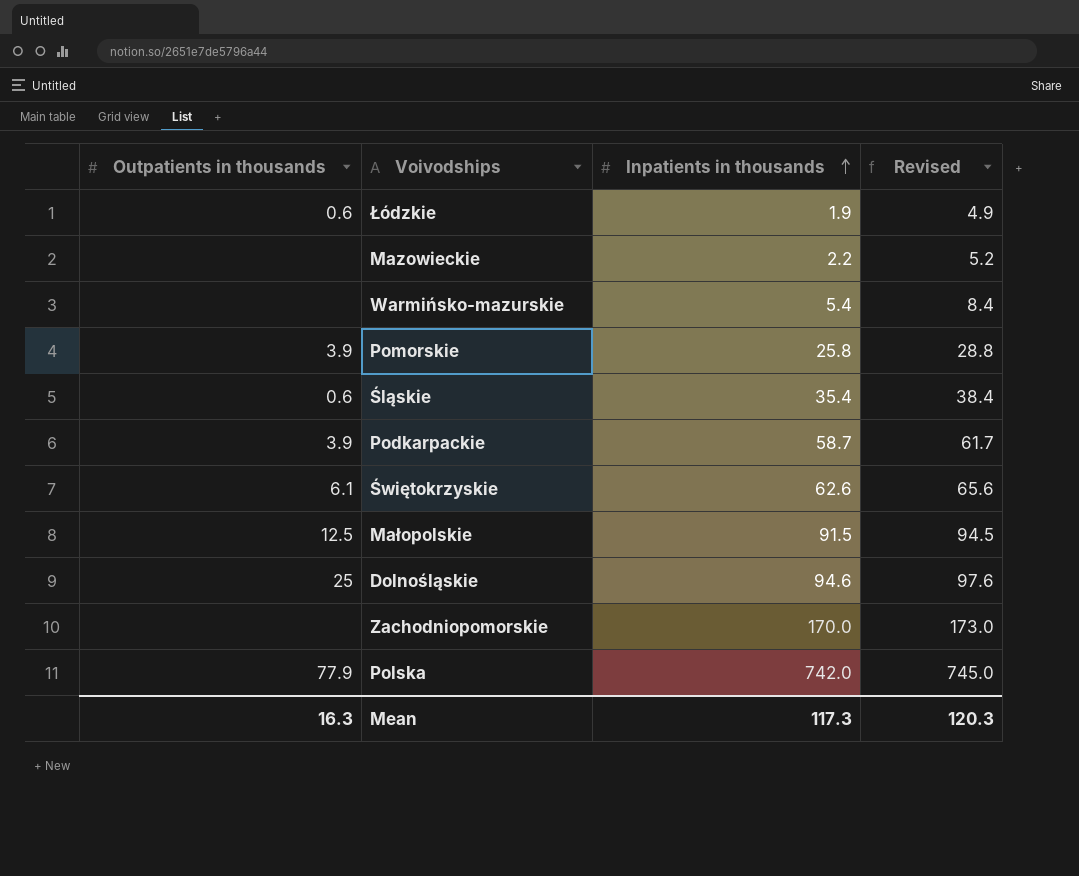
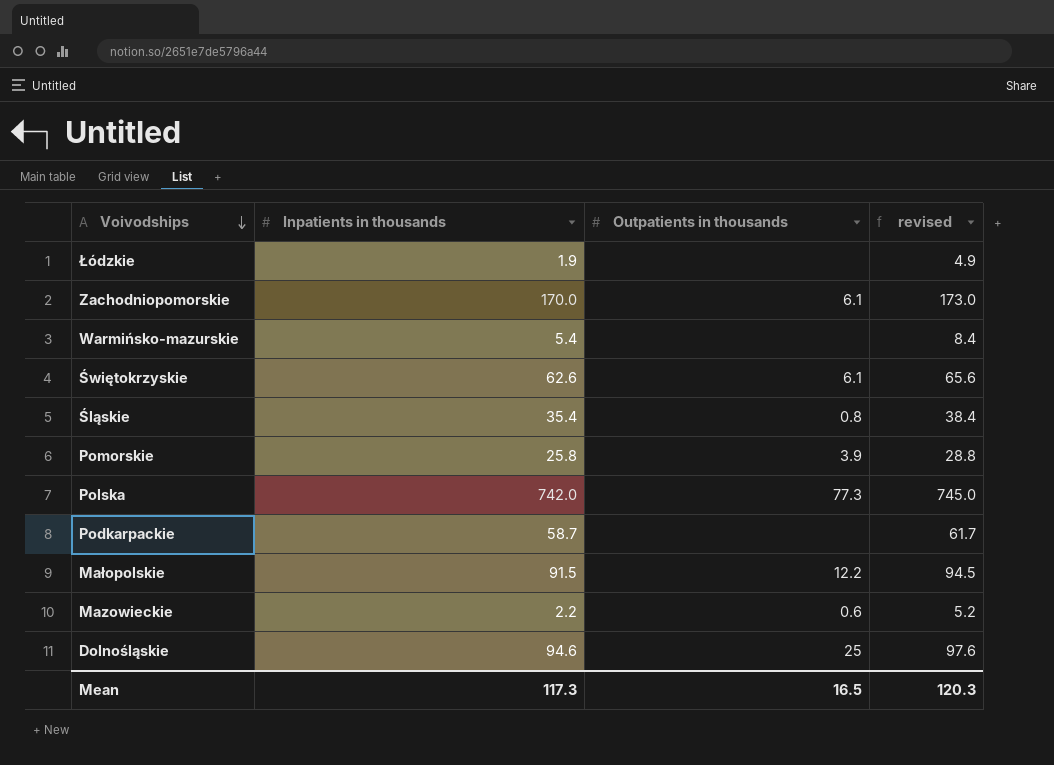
row order: Inpatients in thousands ascending -> Voivodships descending
column Outpatients in thousands | position: 1 -> 3
column name: Revised -> revised
Łódzkie | Outpatients in thousands: 0.6 -> none
Zachodniopomorskie | Outpatients in thousands: none -> 6.1
Śląskie | Outpatients in thousands: 0.6 -> 0.8
Polska | Outpatients in thousands: 77.9 -> 77.3
Podkarpackie | Outpatients in thousands: 3.9 -> none
Małopolskie | Outpatients in thousands: 12.5 -> 12.2
Mazowieckie | Outpatients in thousands: none -> 0.6
Mean | Outpatients in thousands: 16.3 -> 16.5

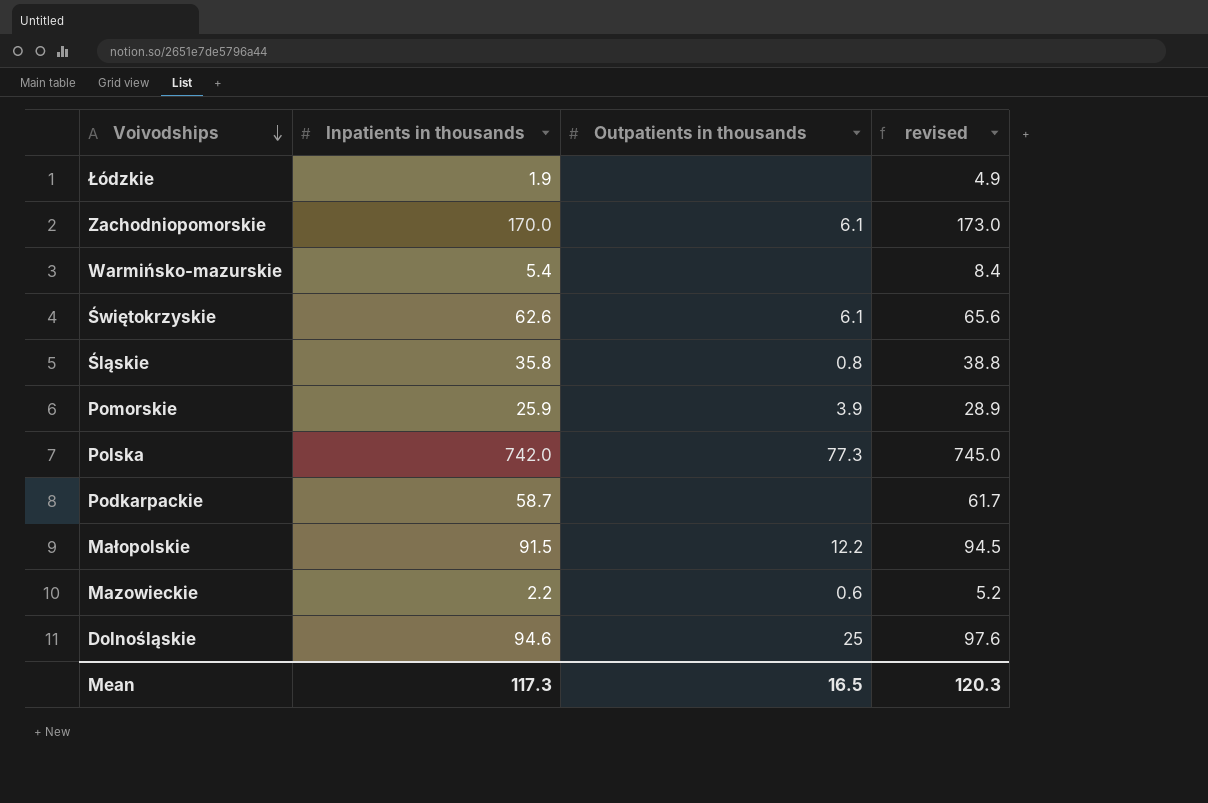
Śląskie | Inpatients in thousands: 35.4 -> 35.8
Śląskie | revised: 38.4 -> 38.8
Pomorskie | Inpatients in thousands: 25.8 -> 25.9
Pomorskie | revised: 28.8 -> 28.9

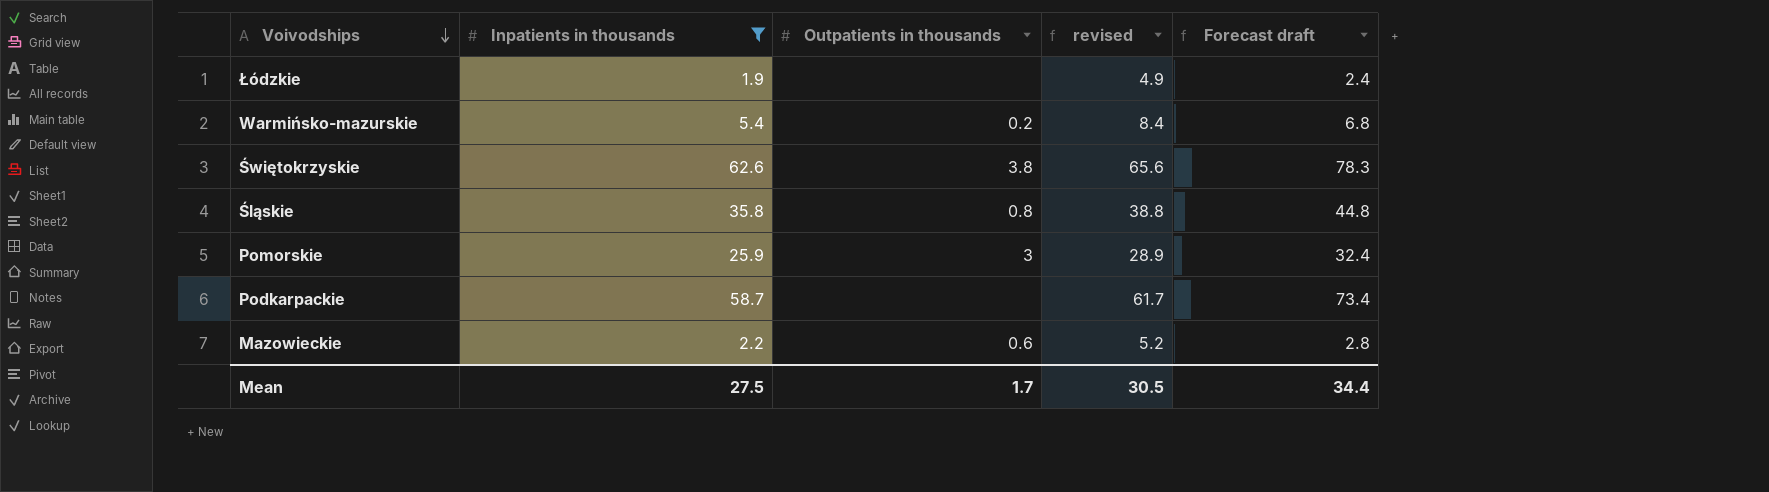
filter: none -> Inpatients in thousands <= 62.6
column Forecast draft | formula: none -> [Inpatients in thousands] * 1.25
Warmińsko-mazurskie | Outpatients in thousands: none -> 0.2
Świętokrzyskie | Outpatients in thousands: 6.1 -> 3.8
Pomorskie | Outpatients in thousands: 3.9 -> 3
Mean | Inpatients in thousands: 117.3 -> 27.5
Mean | Outpatients in thousands: 16.5 -> 1.7
Mean | revised: 120.3 -> 30.5

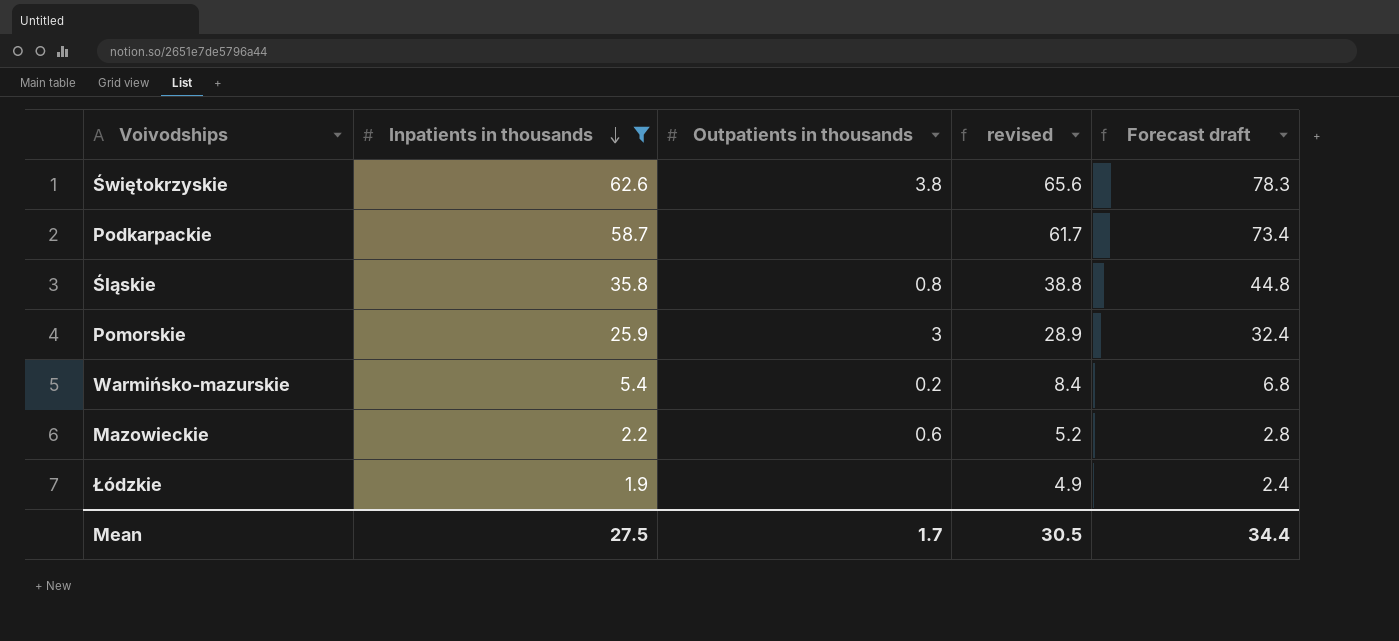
row order: Voivodships descending -> Inpatients in thousands descending

